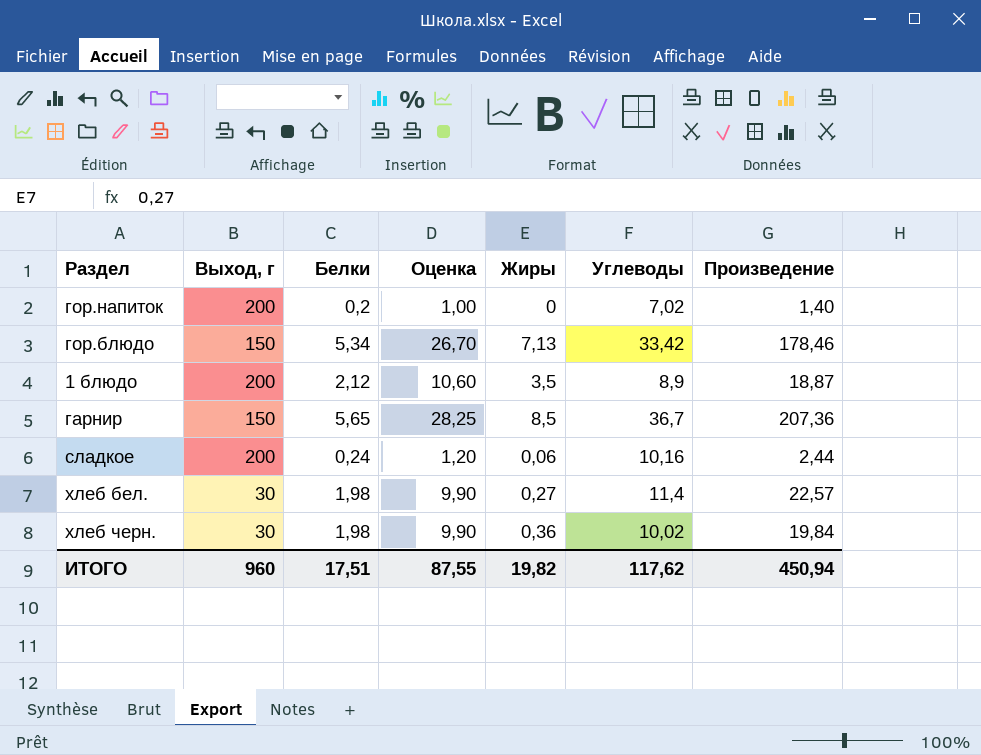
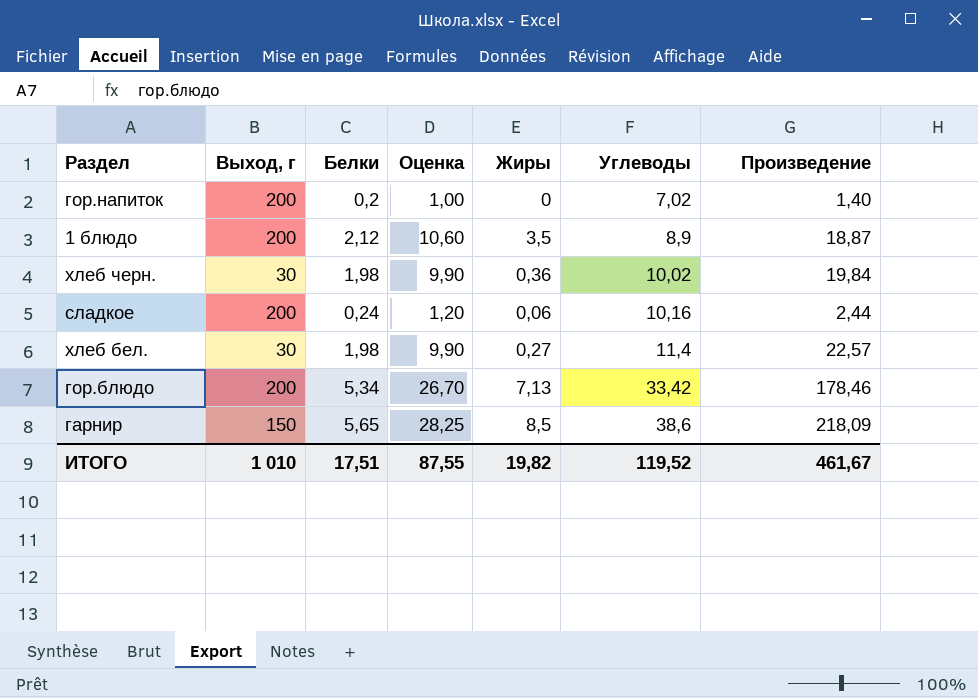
row order: none -> Углеводы ascending
гор.блюдо | Выход, г: 150 -> 200
гарнир | Углеводы: 36,7 -> 38,6
гарнир | Произведение: 207,36 -> 218,09
ИТОГО | Выход, г: 960 -> 1 010
ИТОГО | Углеводы: 117,62 -> 119,52
ИТОГО | Произведение: 450,94 -> 461,67

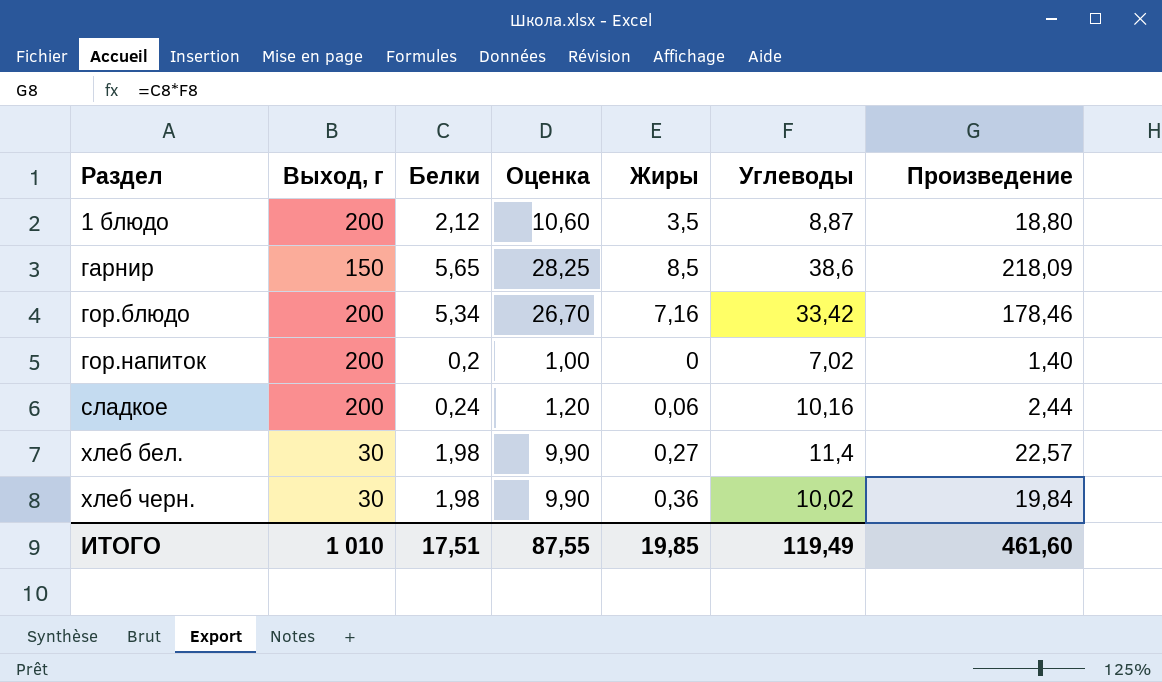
row order: Углеводы ascending -> Раздел ascending
1 блюдо | Углеводы: 8,9 -> 8,87
1 блюдо | Произведение: 18,87 -> 18,80
гор.блюдо | Жиры: 7,13 -> 7,16
ИТОГО | Жиры: 19,82 -> 19,85
ИТОГО | Углеводы: 119,52 -> 119,49
ИТОГО | Произведение: 461,67 -> 461,60

